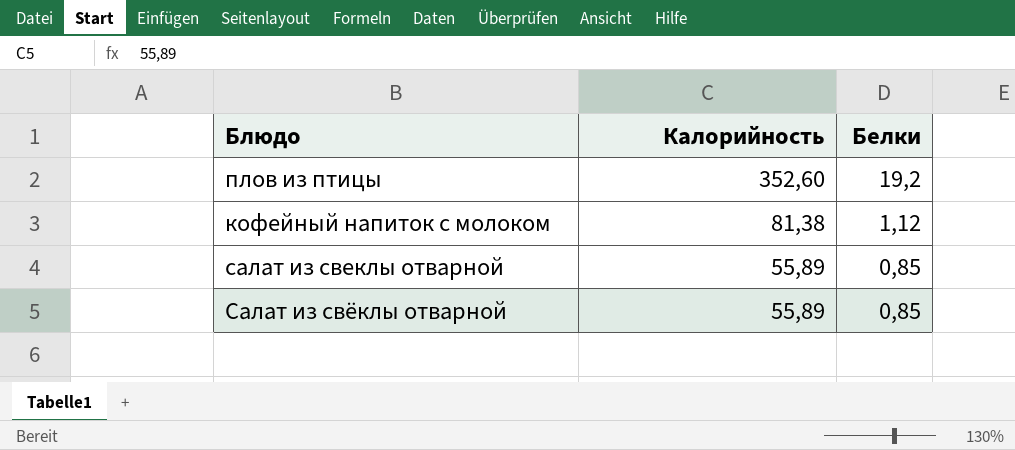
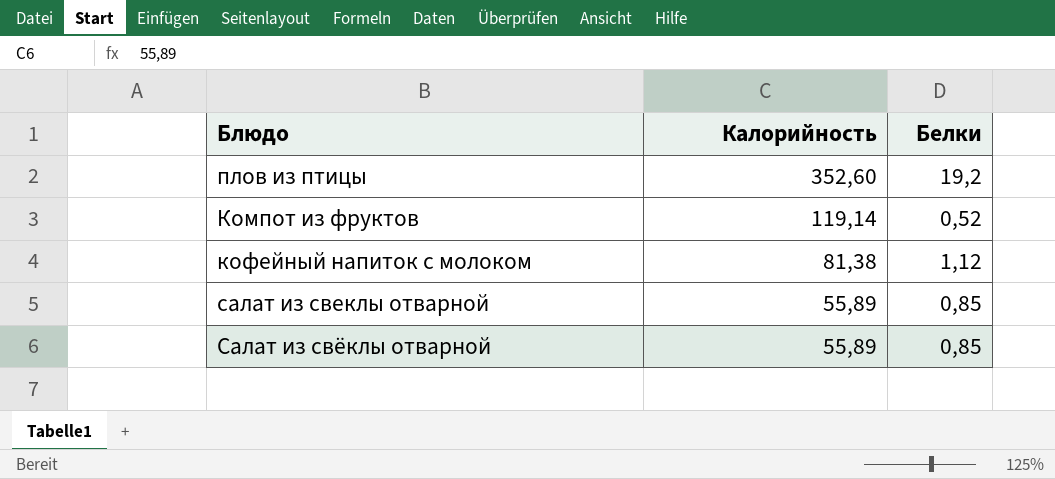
row Компот из фруктов: none -> 119,14 | 0,52

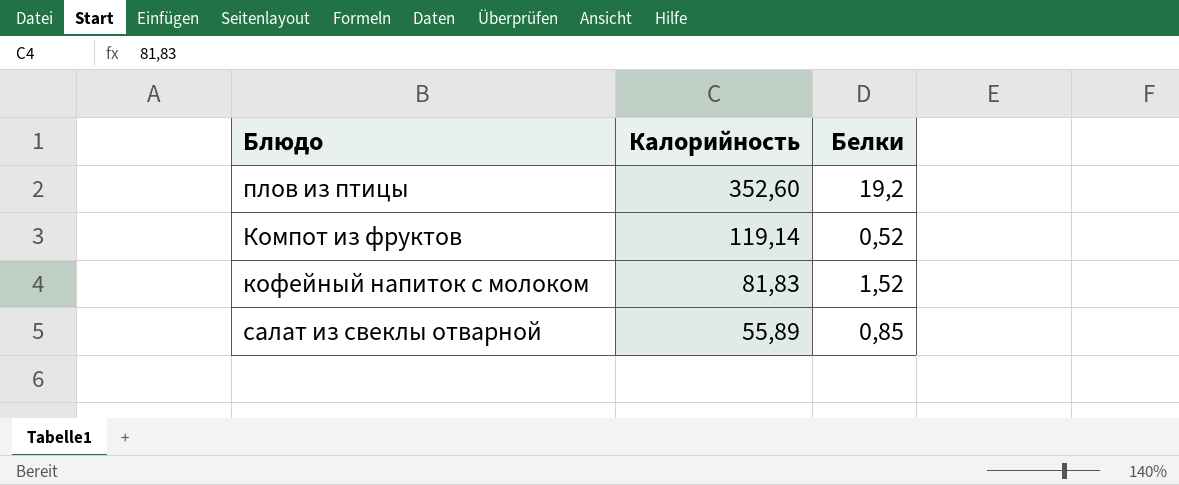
row Салат из свёклы отварной: 55,89 | 0,85 -> none
кофейный напиток с молоком | Калорийность: 81,38 -> 81,83
кофейный напиток с молоком | Белки: 1,12 -> 1,52

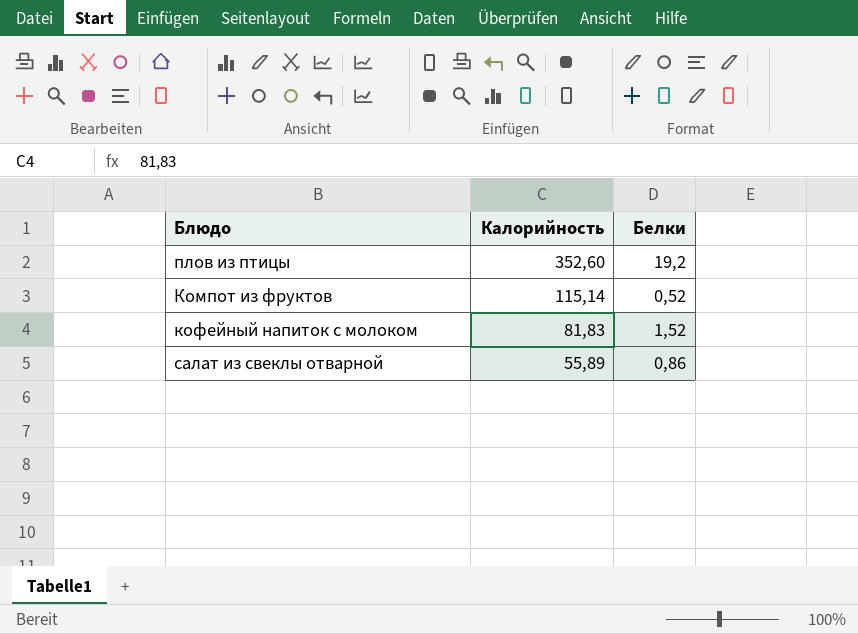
Компот из фруктов | Калорийность: 119,14 -> 115,14
салат из свеклы отварной | Белки: 0,85 -> 0,86

